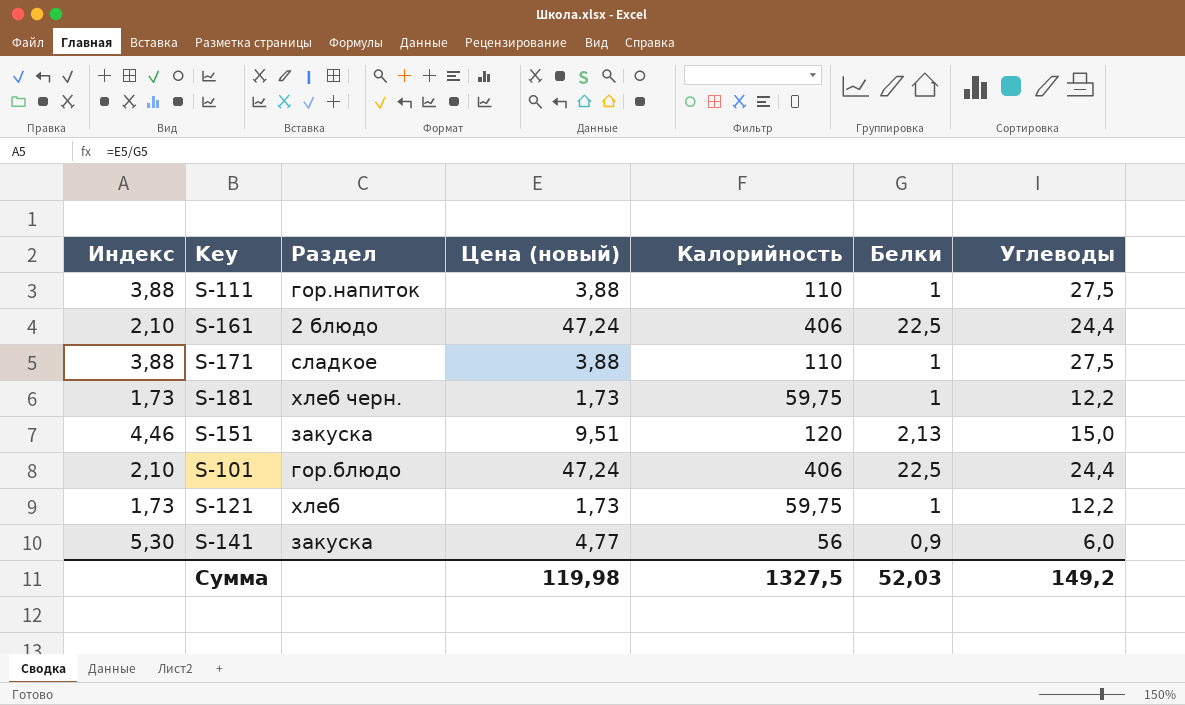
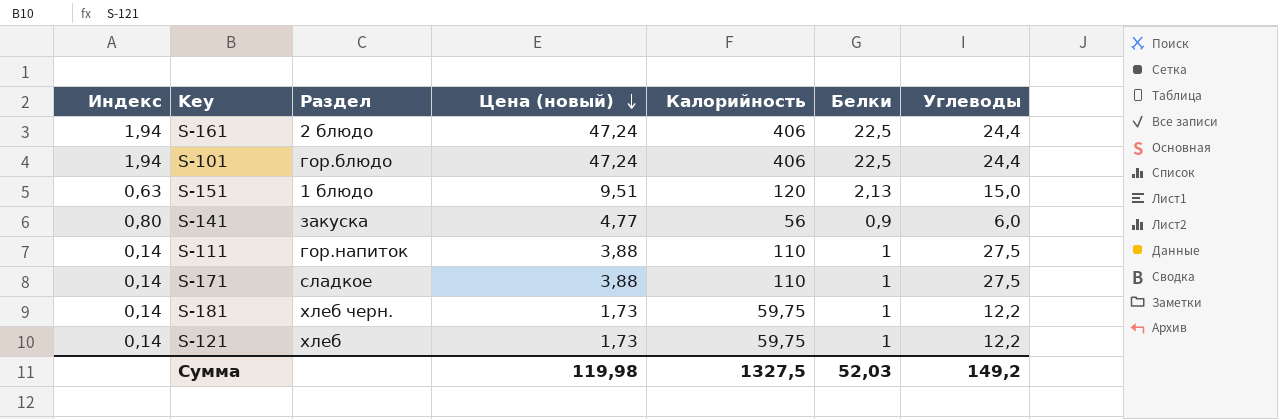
row order: none -> Цена (новый) descending
column Индекс | formula: [Цена (новый)] / [Белки] -> [Цена (новый)] / [Углеводы]
S-151 | Раздел: закуска -> 1 блюдо

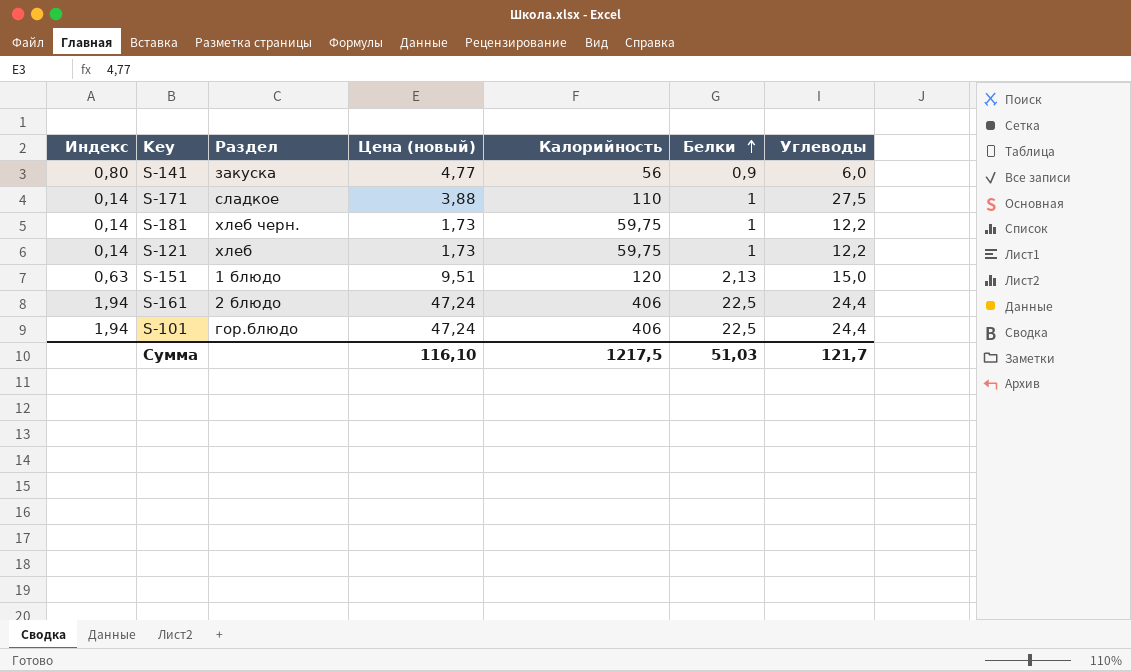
row order: Цена (новый) descending -> Белки ascending
row S-111: 0,14 | гор.напиток | 3,88 | 110 | 1 | 27,5 -> none
Сумма | Цена (новый): 119,98 -> 116,10
Сумма | Калорийность: 1327,5 -> 1217,5
Сумма | Белки: 52,03 -> 51,03
Сумма | Углеводы: 149,2 -> 121,7

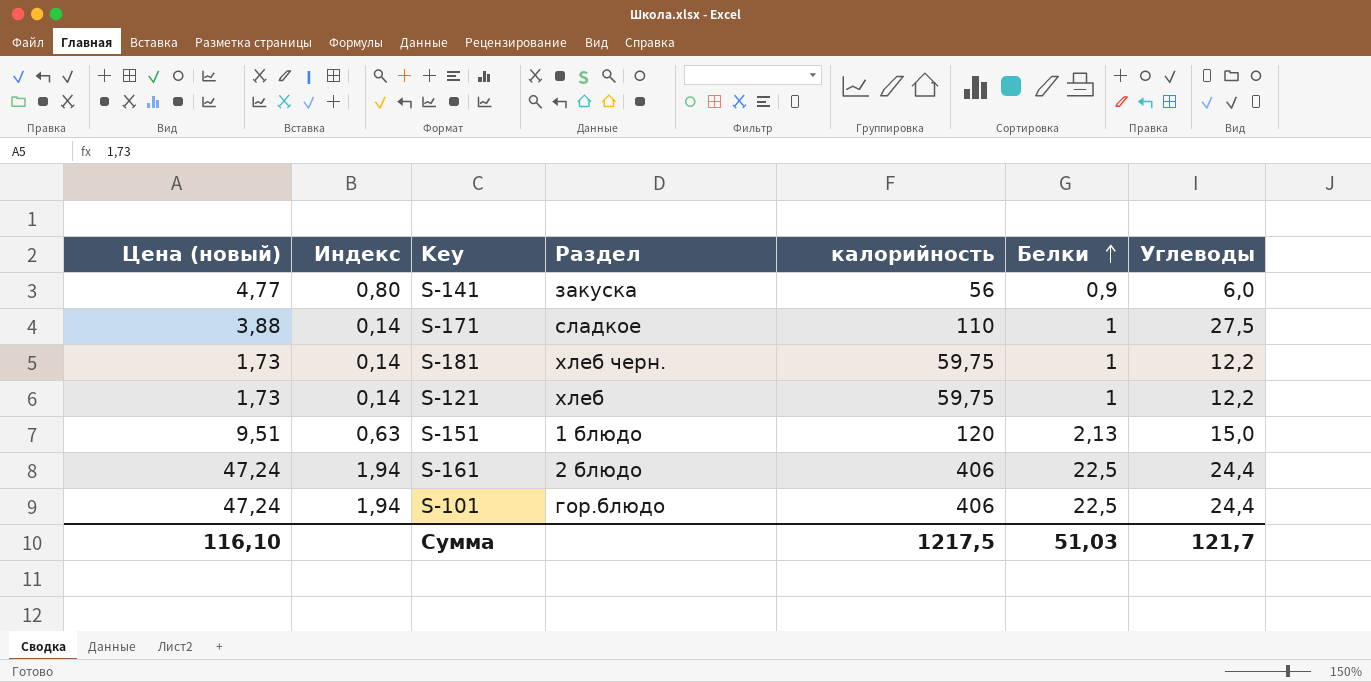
column Цена (новый) | position: 4 -> 1
column name: Калорийность -> калорийность

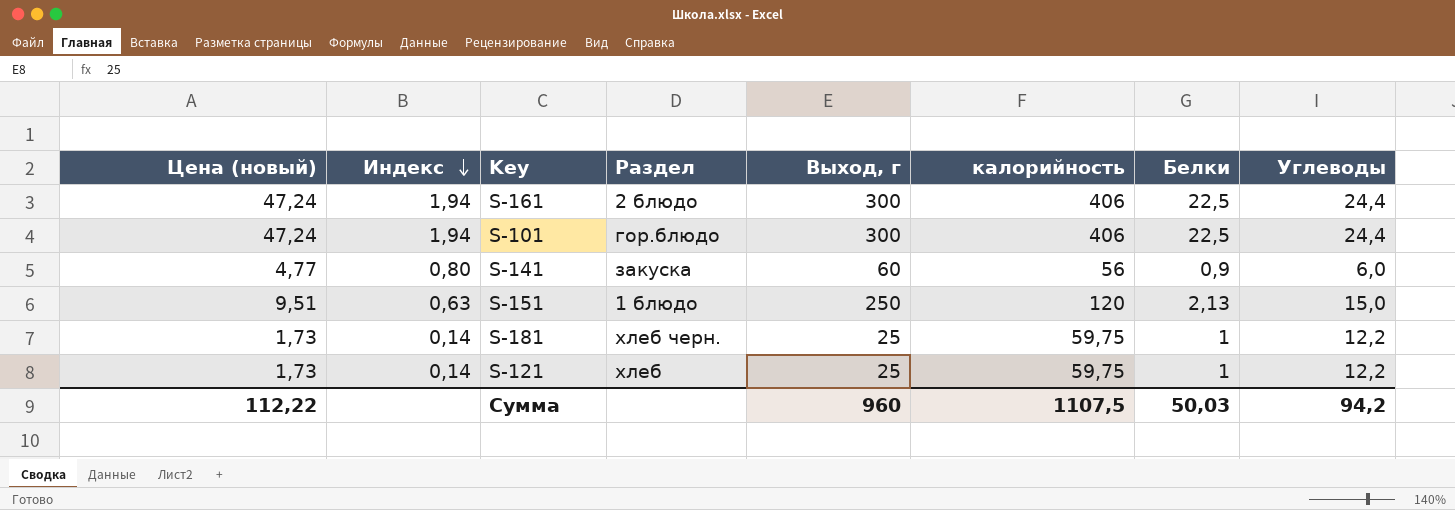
row order: Белки ascending -> Индекс descending
column Выход, г | position: none -> 5
row S-171: 3,88 | 0,14 | сладкое | 110 | 1 | 27,5 -> none
Сумма | Цена (новый): 116,10 -> 112,22
Сумма | калорийность: 1217,5 -> 1107,5
Сумма | Белки: 51,03 -> 50,03
Сумма | Углеводы: 121,7 -> 94,2

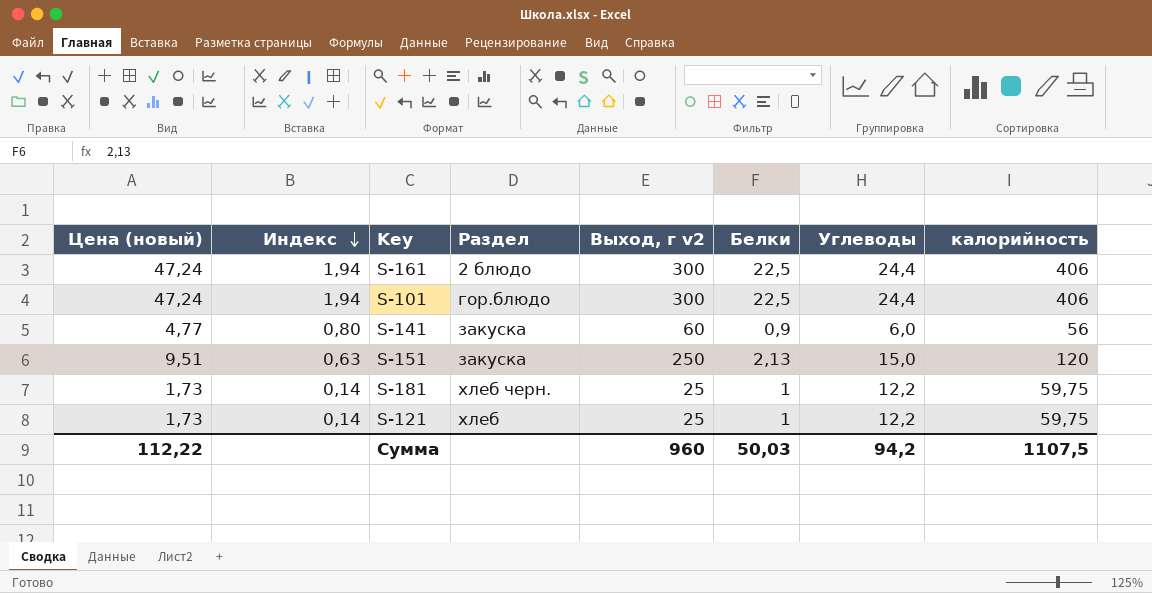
column name: Выход, г -> Выход, г v2
column калорийность | position: 6 -> 8
S-151 | Раздел: 1 блюдо -> закуска

